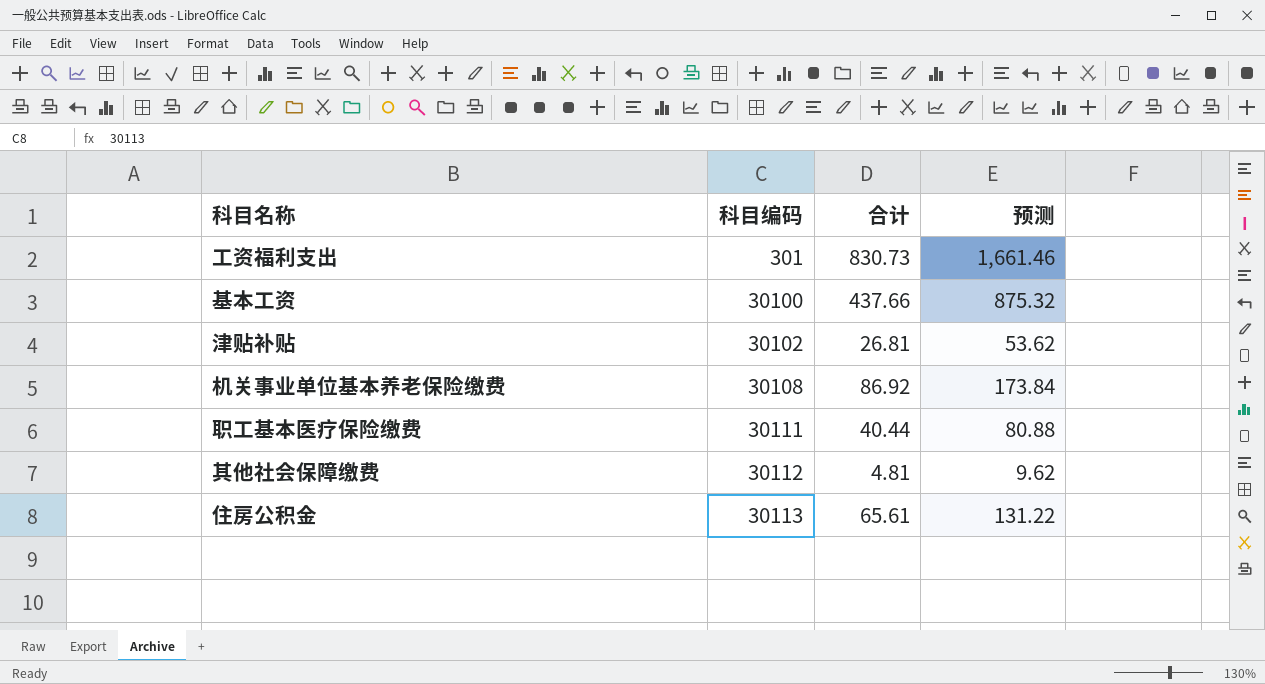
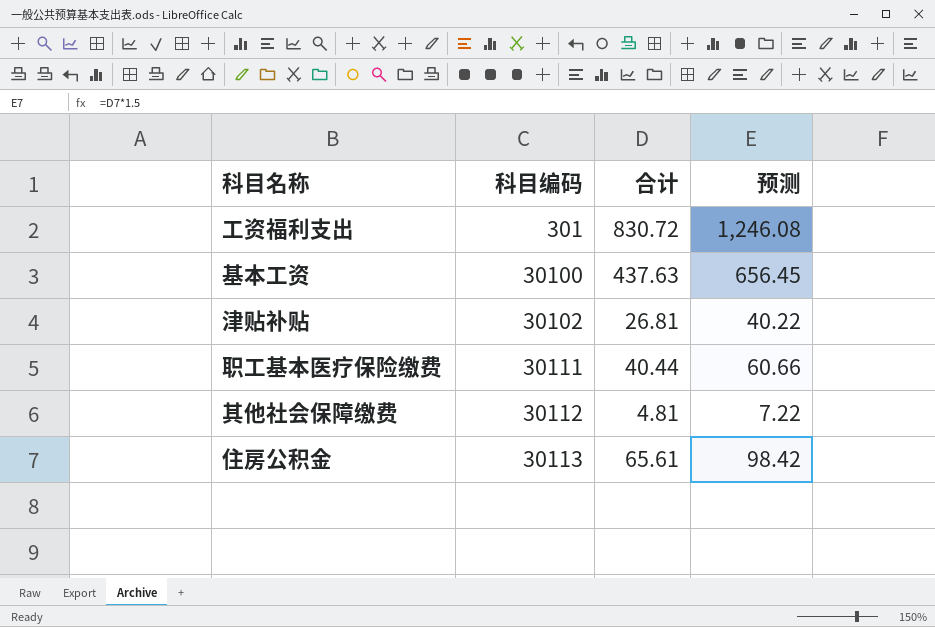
column 预测 | formula: [合计] * 2 -> [合计] * 1.5
row 机关事业单位基本养老保险缴费: 30108 | 86.92 | 173.84 -> none
工资福利支出 | 合计: 830.73 -> 830.72
基本工资 | 合计: 437.66 -> 437.63

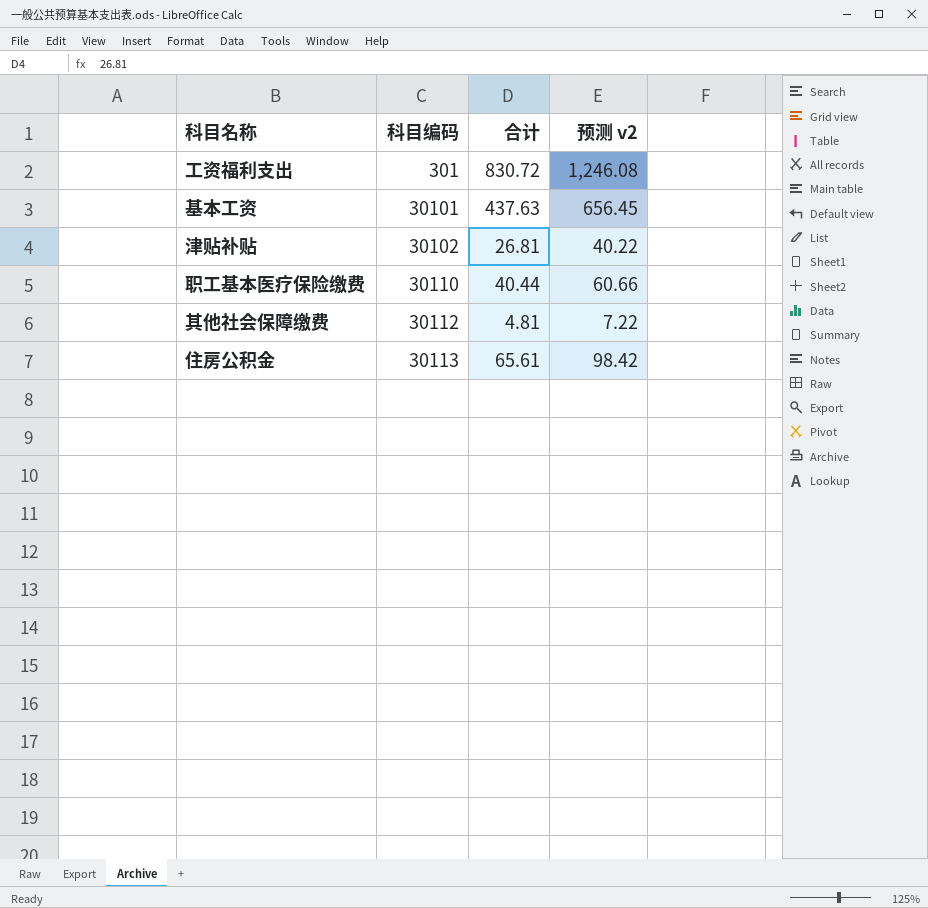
column name: 预测 -> 预测 v2
基本工资 | 科目编码: 30100 -> 30101
职工基本医疗保险缴费 | 科目编码: 30111 -> 30110

